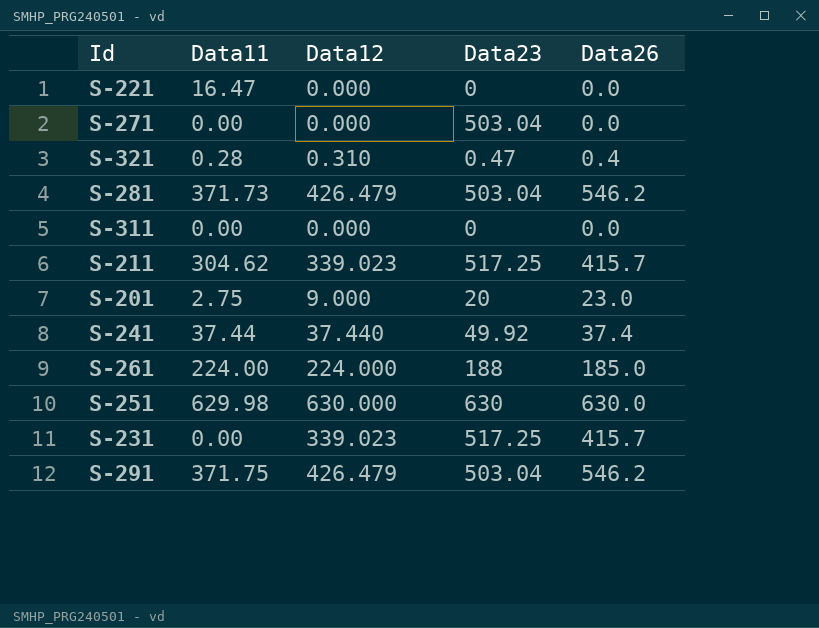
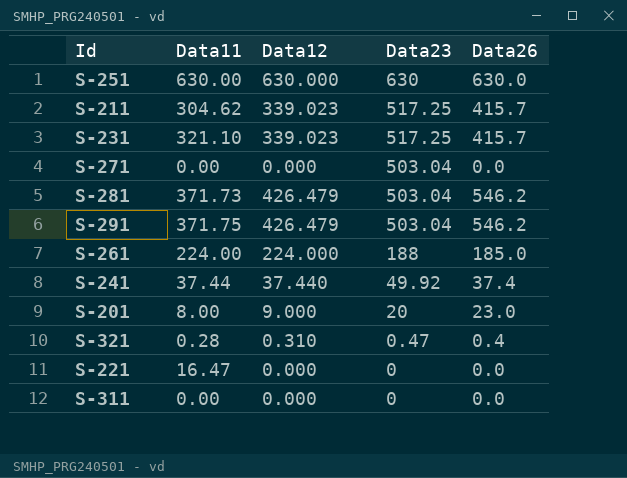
row order: none -> Data23 descending
S-251 | Data11: 629.98 -> 630.00
S-231 | Data11: 0.00 -> 321.10
S-201 | Data11: 2.75 -> 8.00

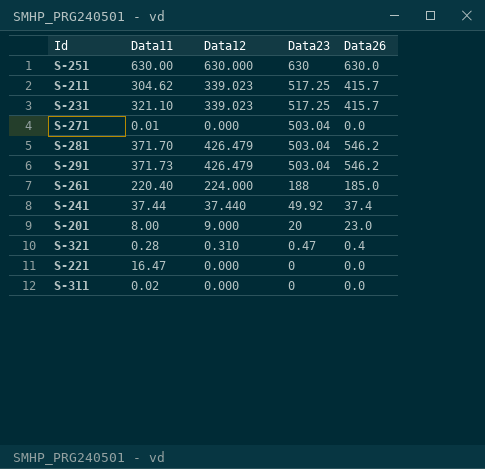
S-271 | Data11: 0.00 -> 0.01
S-281 | Data11: 371.73 -> 371.70
S-291 | Data11: 371.75 -> 371.73
S-261 | Data11: 224.00 -> 220.40
S-311 | Data11: 0.00 -> 0.02

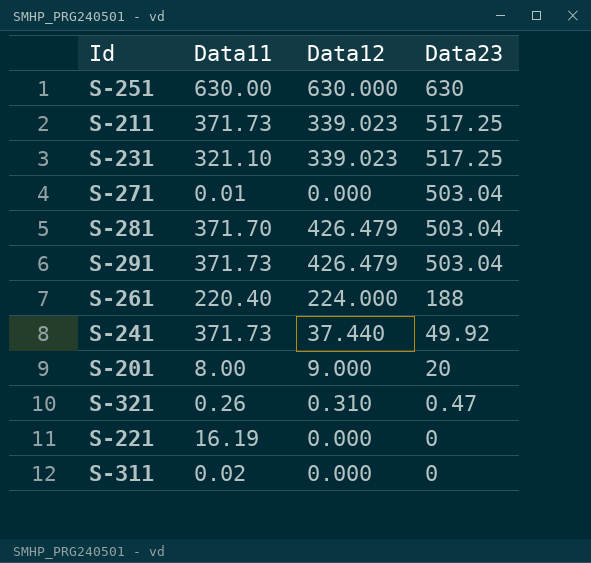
column Data26 | position: 5 -> none
S-211 | Data11: 304.62 -> 371.73
S-241 | Data11: 37.44 -> 371.73
S-321 | Data11: 0.28 -> 0.26
S-221 | Data11: 16.47 -> 16.19

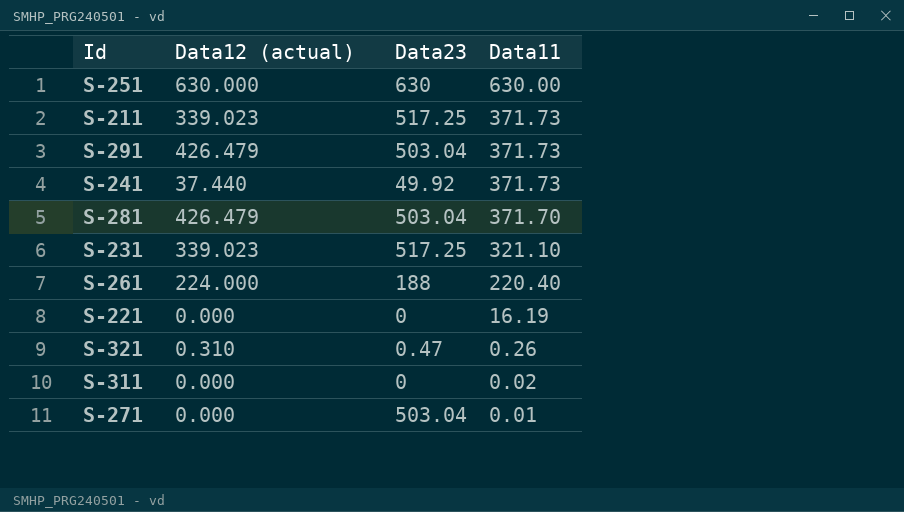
row order: Data23 descending -> Data11 descending
column name: Data12 -> Data12 (actual)
column Data11 | position: 2 -> 4
row S-201: 8.00 | 9.000 | 20 -> none

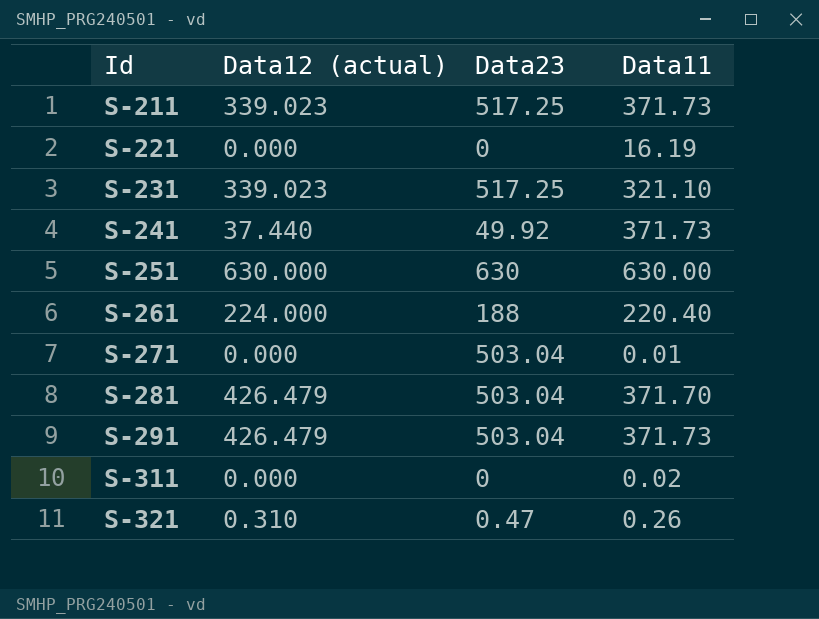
row order: Data11 descending -> Id ascending

